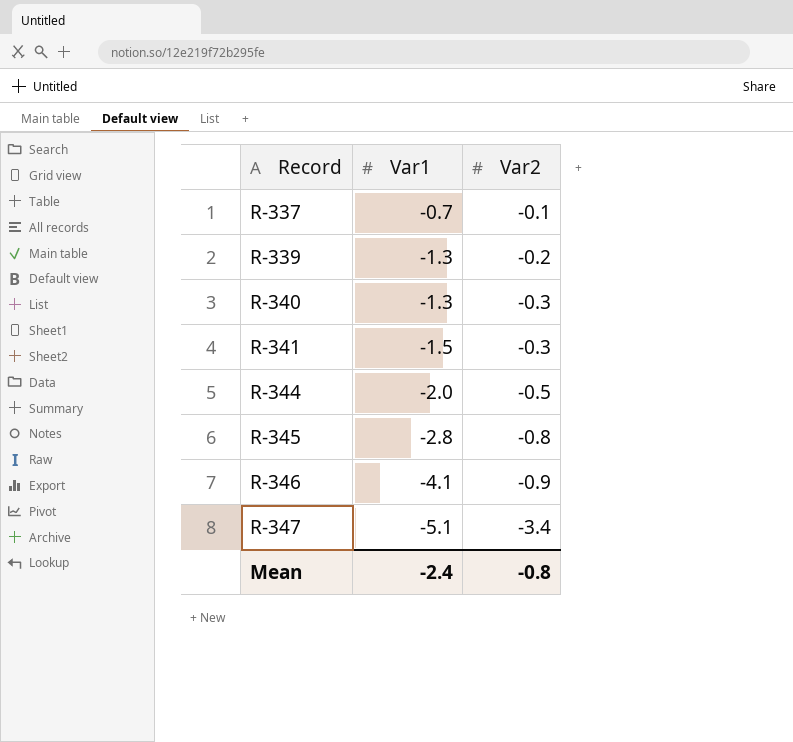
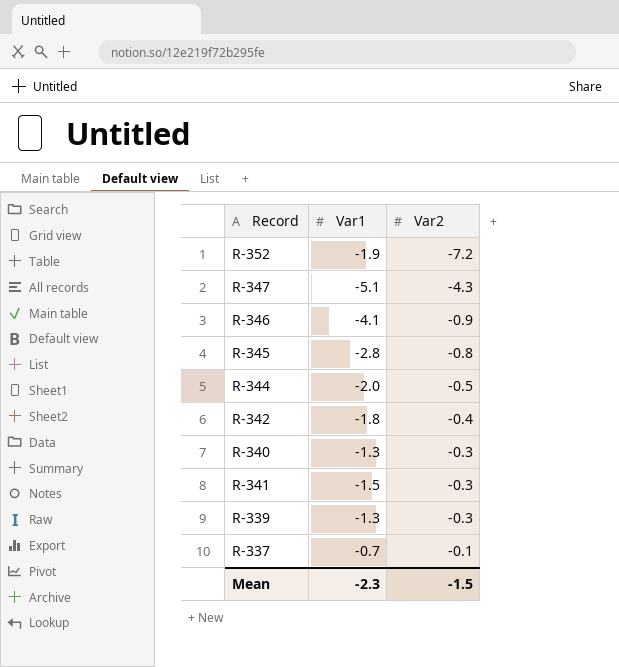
row order: Record ascending -> Var2 ascending
row R-352: none -> -1.9 | -7.2
R-347 | Var2: -3.4 -> -4.3
row R-342: none -> -1.8 | -0.4
R-339 | Var2: -0.2 -> -0.3
Mean | Var1: -2.4 -> -2.3
Mean | Var2: -0.8 -> -1.5

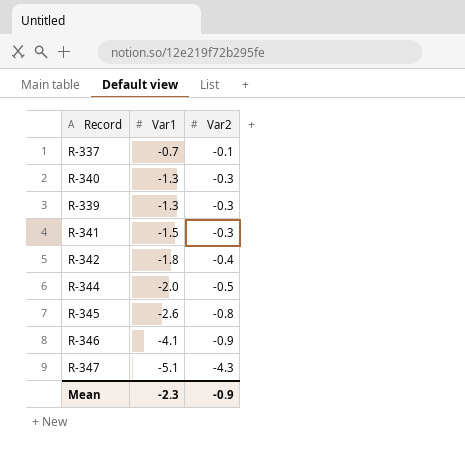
row order: Var2 ascending -> Var1 descending
row R-352: -1.9 | -7.2 -> none
R-345 | Var1: -2.8 -> -2.6
Mean | Var2: -1.5 -> -0.9

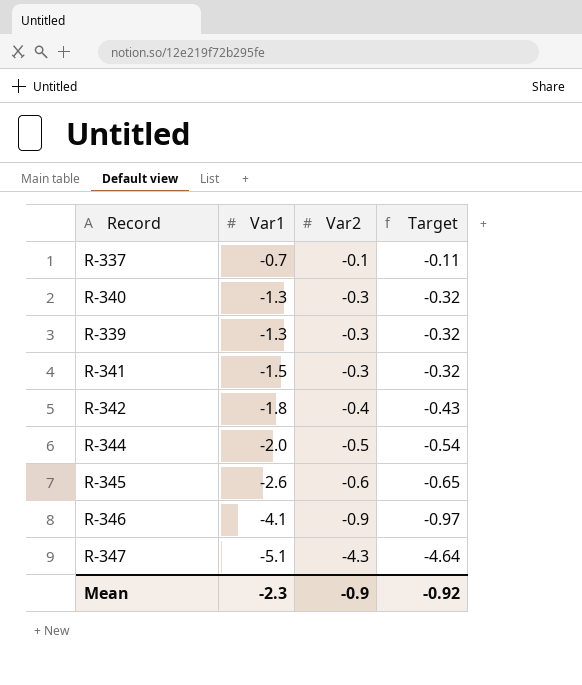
column Target | formula: none -> [Var2] * 1.08
R-345 | Var2: -0.8 -> -0.6

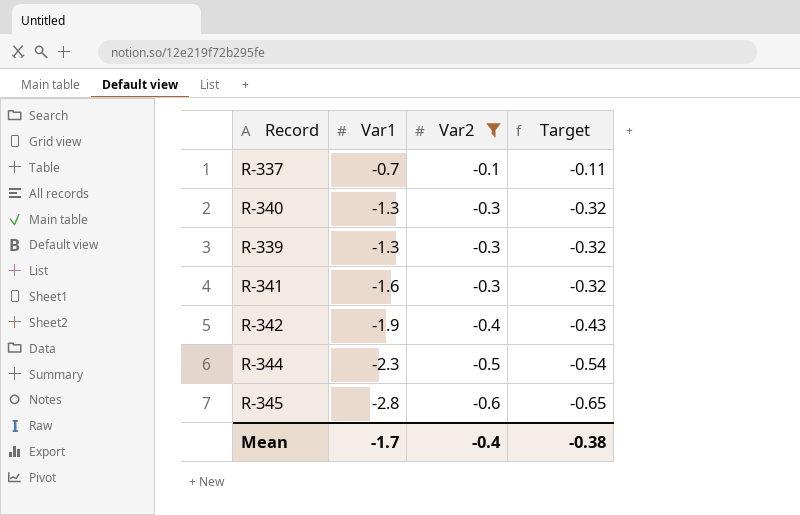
filter: none -> Var2 >= -0.6
R-341 | Var1: -1.5 -> -1.6
R-342 | Var1: -1.8 -> -1.9
R-344 | Var1: -2.0 -> -2.3
R-345 | Var1: -2.6 -> -2.8
Mean | Var1: -2.3 -> -1.7
Mean | Var2: -0.9 -> -0.4
Mean | Target: -0.92 -> -0.38

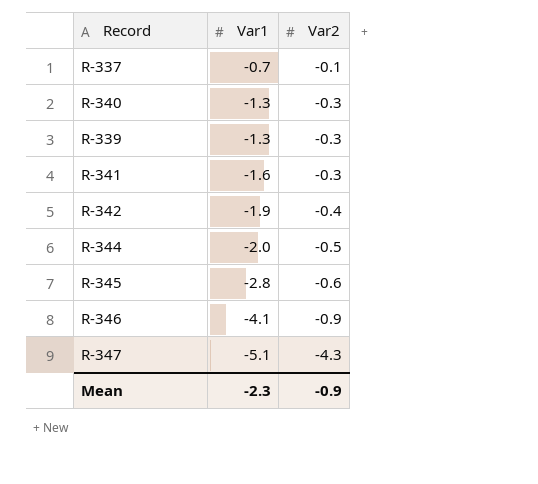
filter: Var2 >= -0.6 -> none
column Target | formula: [Var2] * 1.08 -> none
R-344 | Var1: -2.3 -> -2.0
Mean | Var1: -1.7 -> -2.3
Mean | Var2: -0.4 -> -0.9

